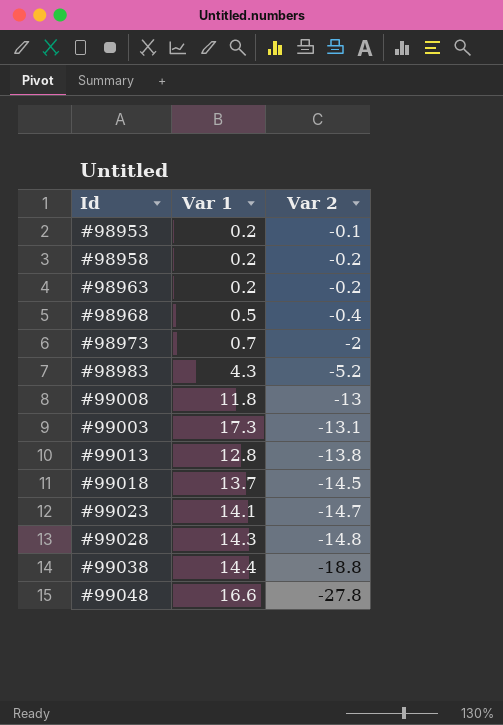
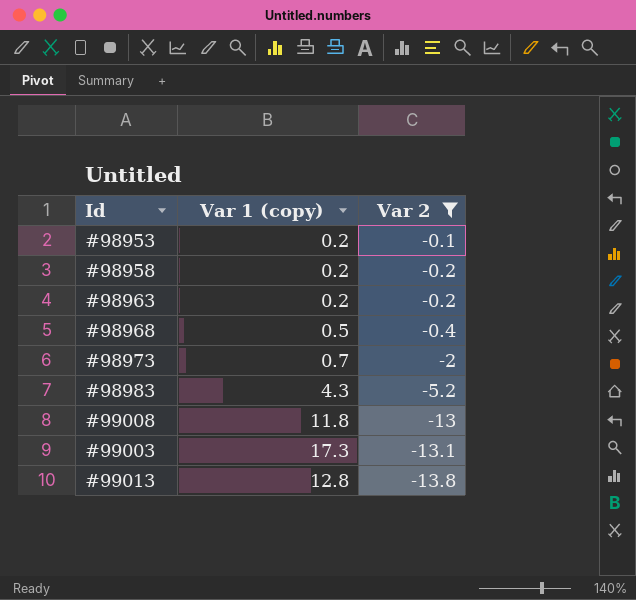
filter: none -> Var 2 >= -13.8
column name: Var 1 -> Var 1 (copy)

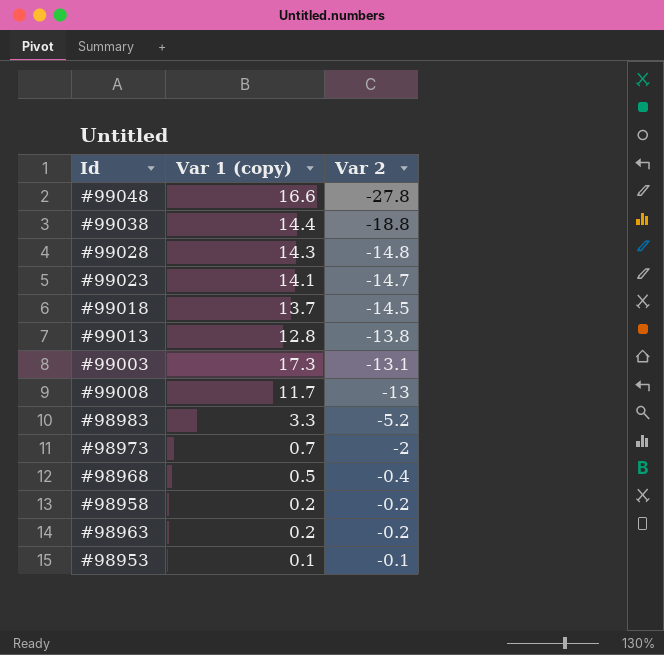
filter: Var 2 >= -13.8 -> none
row order: Var 2 descending -> Var 2 ascending
#99008 | Var 1 (copy): 11.8 -> 11.7
#98983 | Var 1 (copy): 4.3 -> 3.3
#98953 | Var 1 (copy): 0.2 -> 0.1

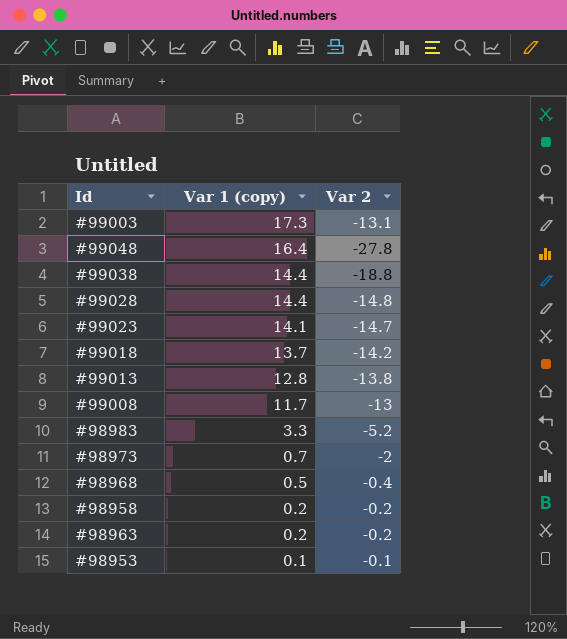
row order: Var 2 ascending -> Var 1 (copy) descending
#99048 | Var 1 (copy): 16.6 -> 16.4
#99028 | Var 1 (copy): 14.3 -> 14.4
#99018 | Var 2: -14.5 -> -14.2

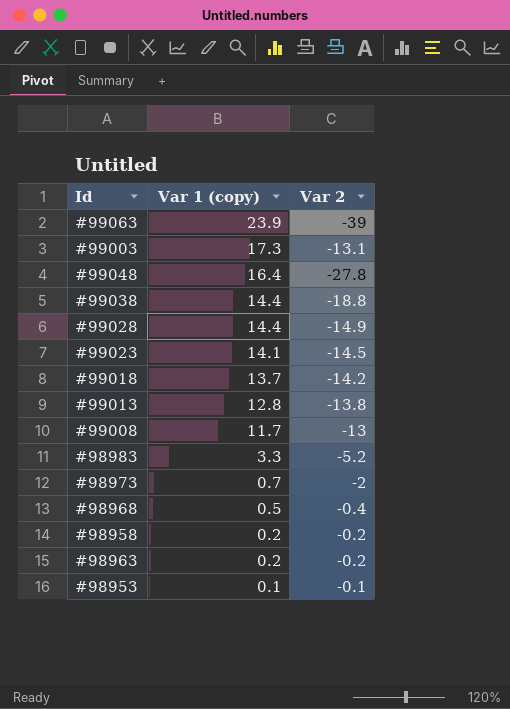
row #99063: none -> 23.9 | -39
#99028 | Var 2: -14.8 -> -14.9
#99023 | Var 2: -14.7 -> -14.5

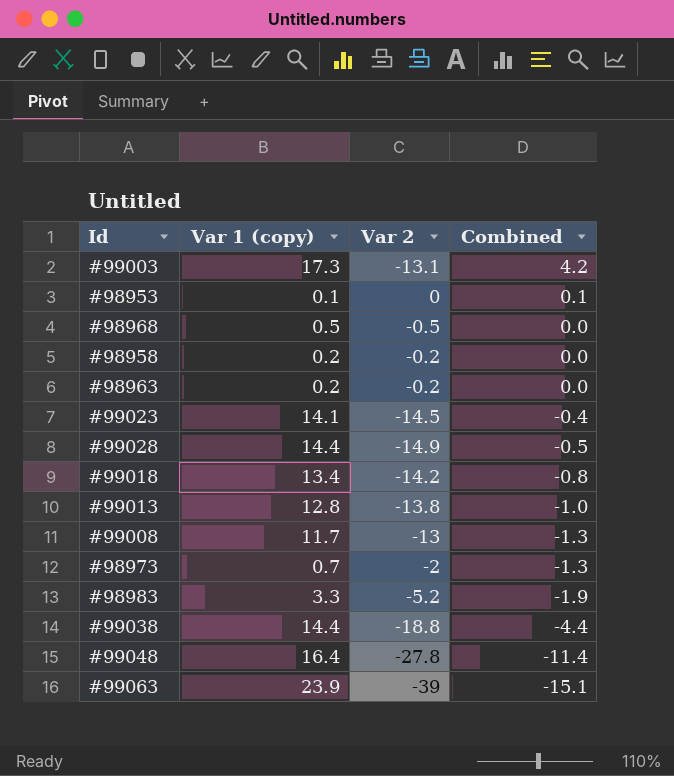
row order: Var 1 (copy) descending -> Combined descending
column Combined | formula: none -> [Var 1 (copy)] + [Var 2]
#98953 | Var 2: -0.1 -> 0
#98968 | Var 2: -0.4 -> -0.5
#99018 | Var 1 (copy): 13.7 -> 13.4

